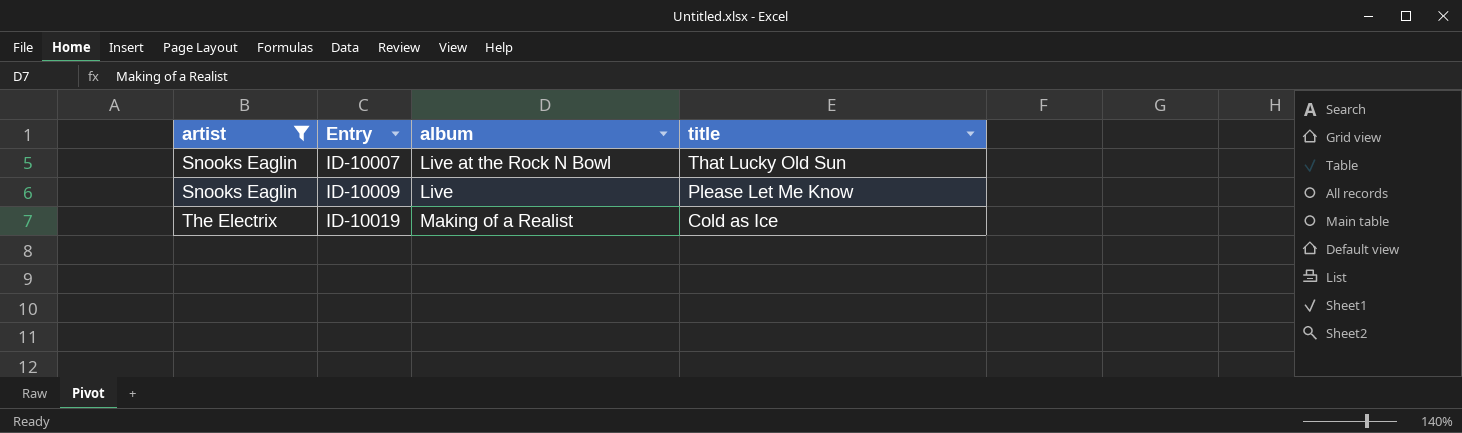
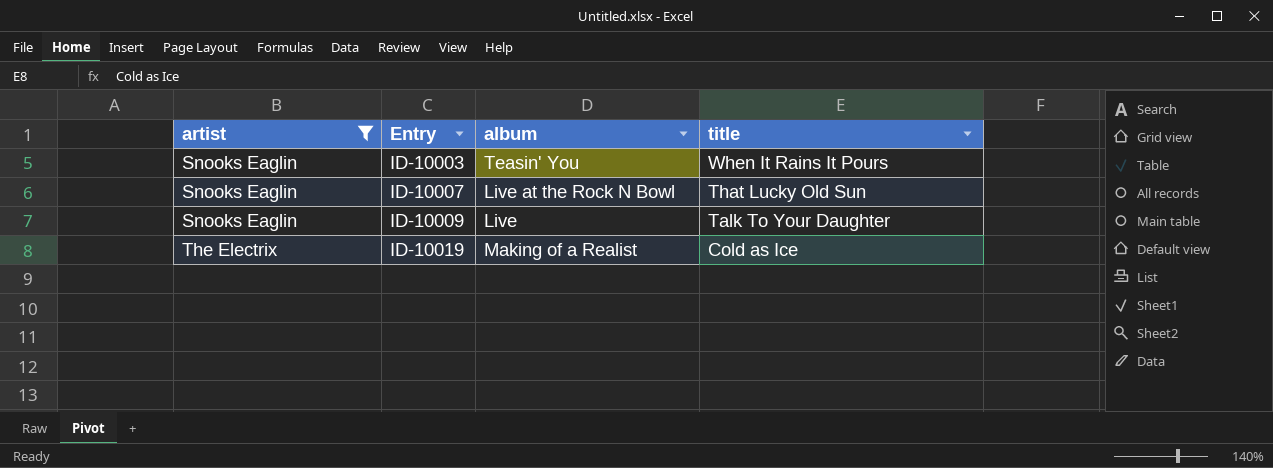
row ID-10003: none -> Snooks Eaglin | Teasin' You | When It Rains It Pours
ID-10009 | title: Please Let Me Know -> Talk To Your Daughter

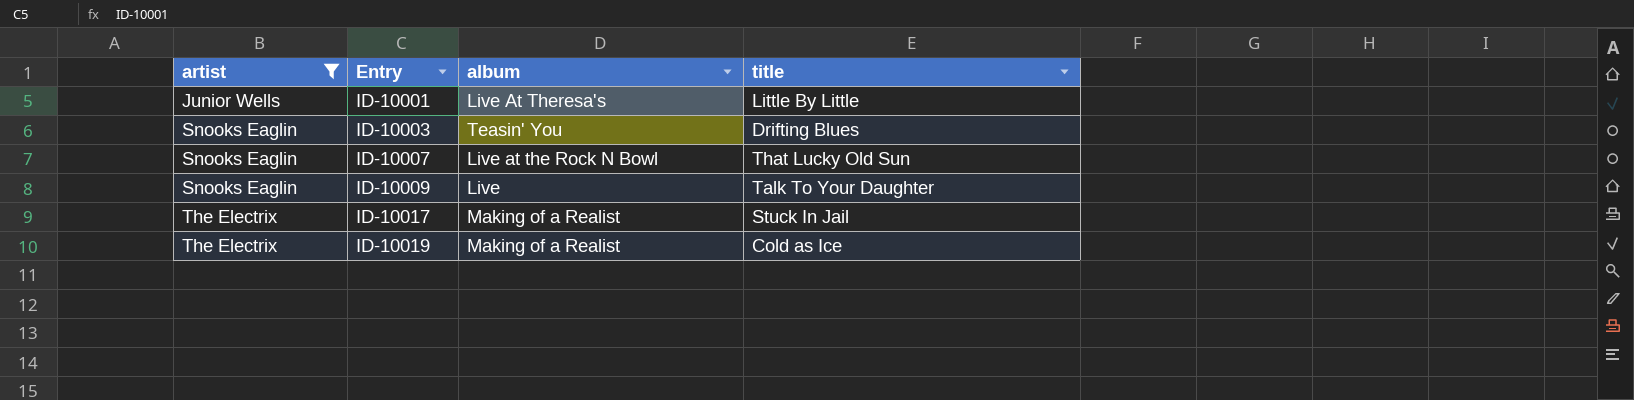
row ID-10001: none -> Junior Wells | Live At Theresa's | Little By Little
ID-10003 | title: When It Rains It Pours -> Drifting Blues
row ID-10017: none -> The Electrix | Making of a Realist | Stuck In Jail

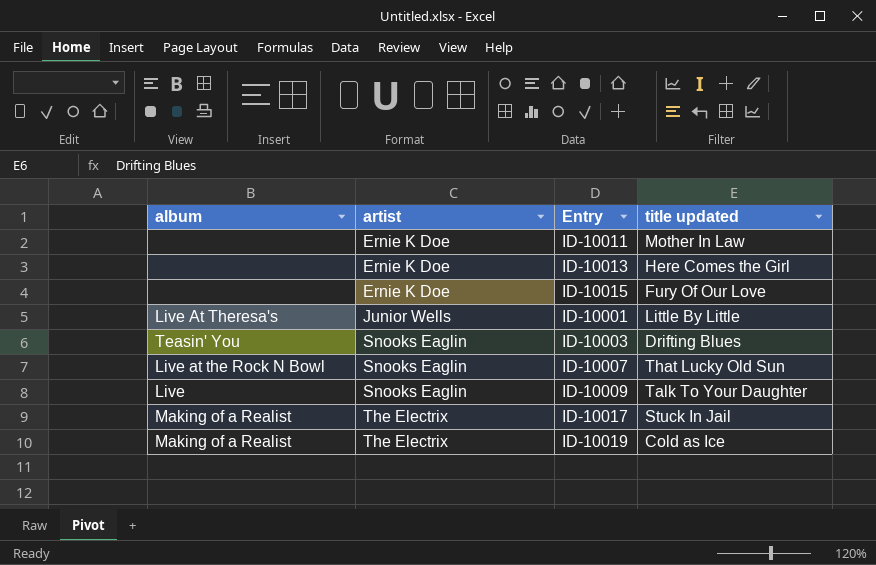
filter: artist != Ernie K Doe -> none
column album | position: 3 -> 1
column name: title -> title updated

